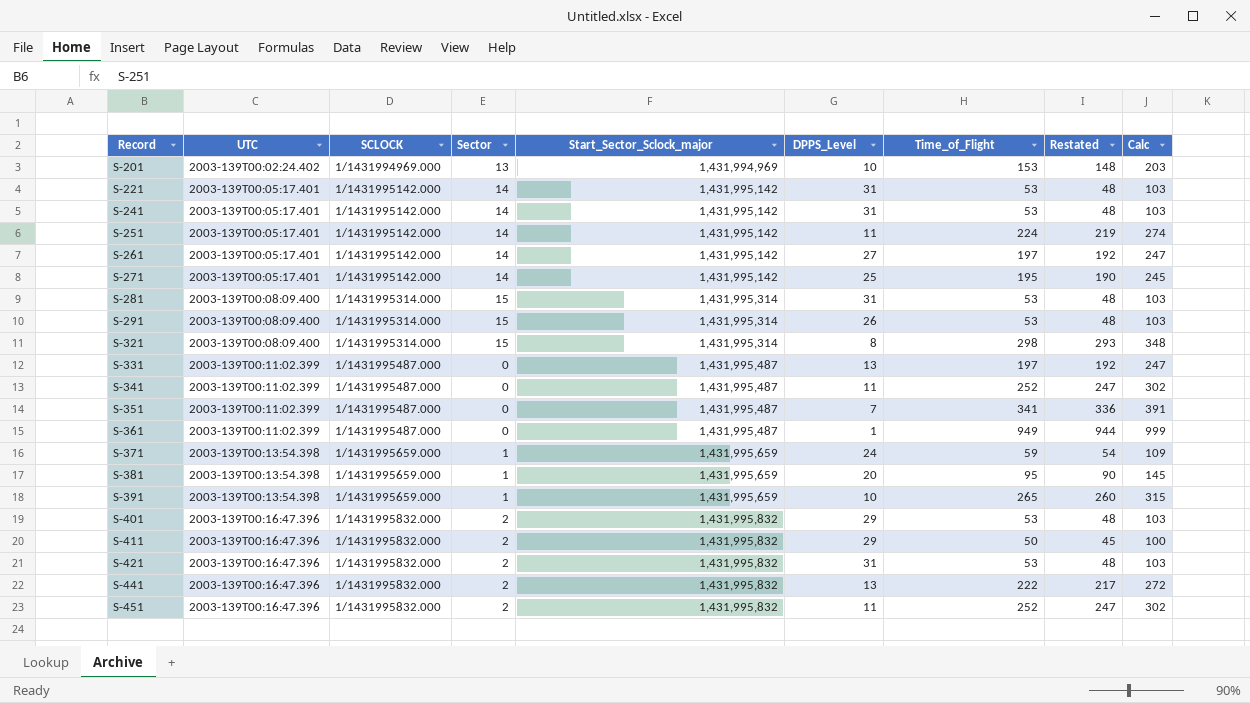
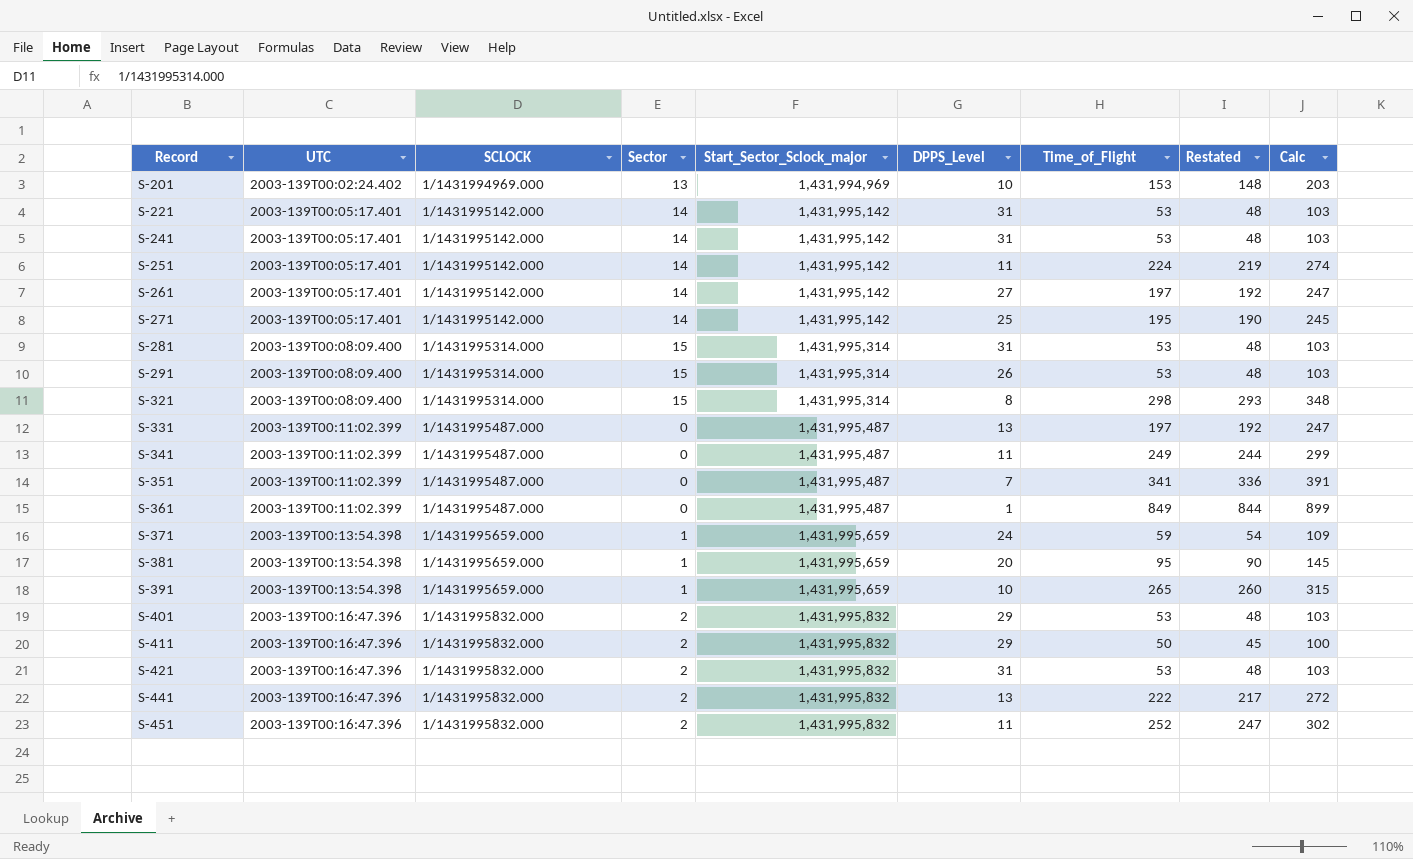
S-341 | Time_of_Flight: 252 -> 249
S-341 | Restated: 247 -> 244
S-341 | Calc: 302 -> 299
S-361 | Time_of_Flight: 949 -> 849
S-361 | Restated: 944 -> 844
S-361 | Calc: 999 -> 899

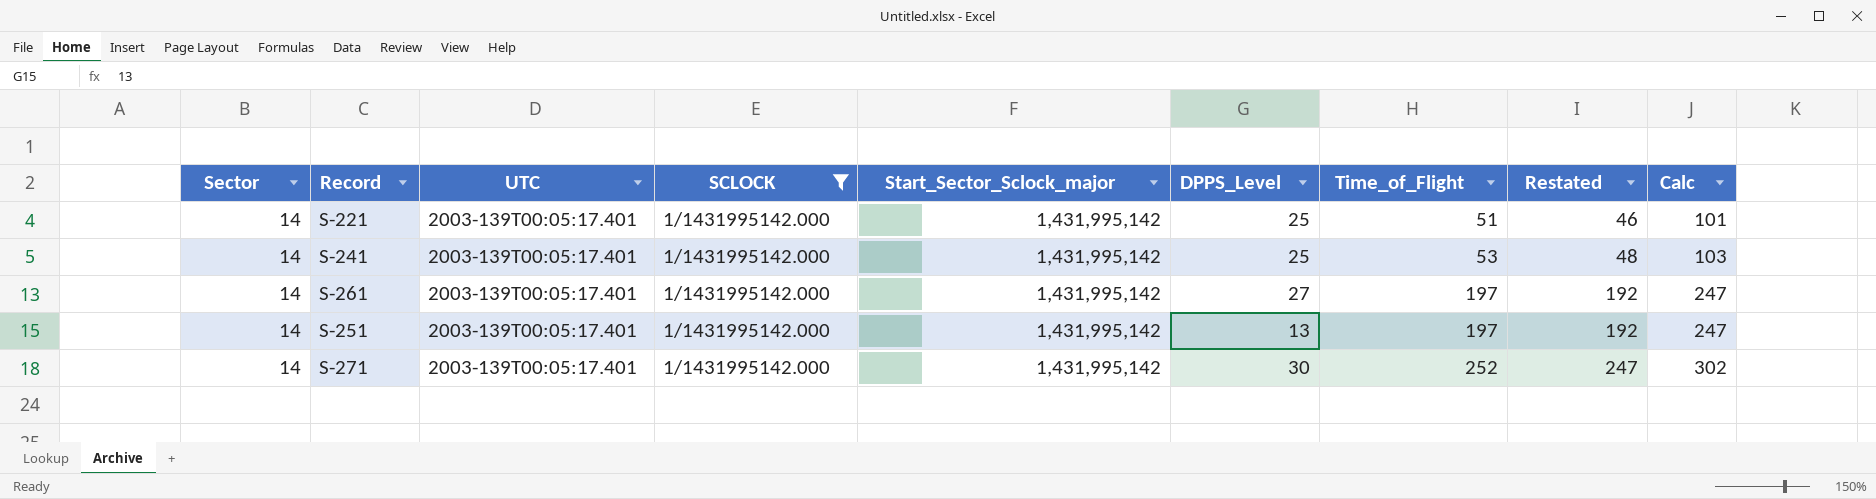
filter: none -> SCLOCK = 1/1431995142.000
row order: Record ascending -> Time_of_Flight ascending
column Sector | position: 4 -> 1
S-221 | DPPS_Level: 31 -> 25
S-221 | Time_of_Flight: 53 -> 51
S-221 | Restated: 48 -> 46
S-221 | Calc: 103 -> 101
S-241 | DPPS_Level: 31 -> 25
S-251 | DPPS_Level: 11 -> 13
S-251 | Time_of_Flight: 224 -> 197
S-251 | Restated: 219 -> 192
S-251 | Calc: 274 -> 247
S-271 | DPPS_Level: 25 -> 30
S-271 | Time_of_Flight: 195 -> 252
S-271 | Restated: 190 -> 247
S-271 | Calc: 245 -> 302

